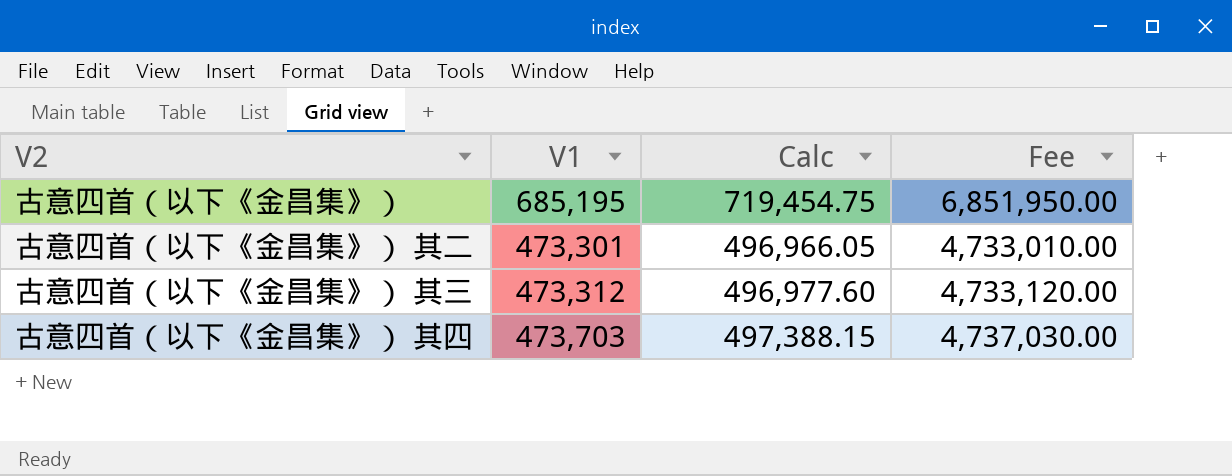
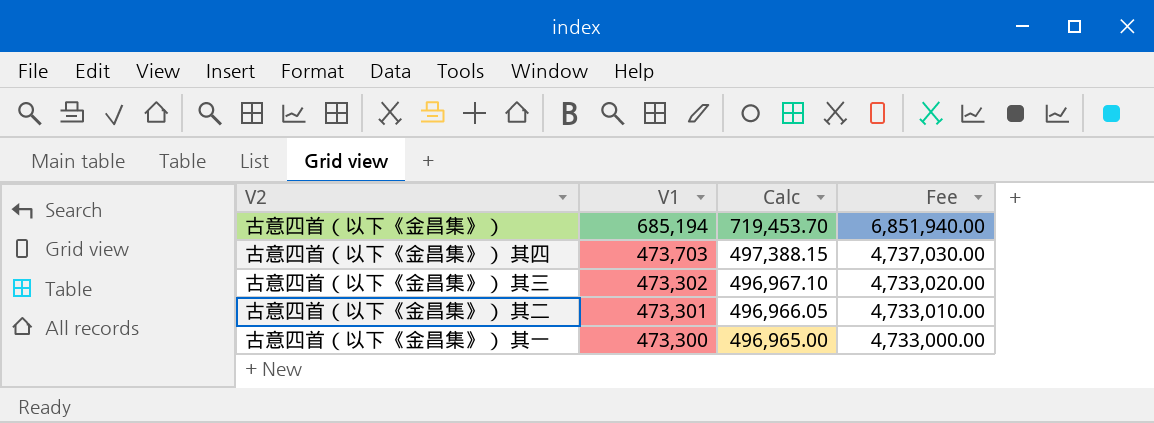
row order: none -> V1 descending
古意四首（以下《金昌集》） | V1: 685,195 -> 685,194
古意四首（以下《金昌集》） | Calc: 719,454.75 -> 719,453.70
古意四首（以下《金昌集》） | Fee: 6,851,950.00 -> 6,851,940.00
古意四首（以下《金昌集》） 其三 | V1: 473,312 -> 473,302
古意四首（以下《金昌集》） 其三 | Calc: 496,977.60 -> 496,967.10
古意四首（以下《金昌集》） 其三 | Fee: 4,733,120.00 -> 4,733,020.00
row 古意四首（以下《金昌集》） 其一: none -> 473,300 | 496,965.00 | 4,733,000.00

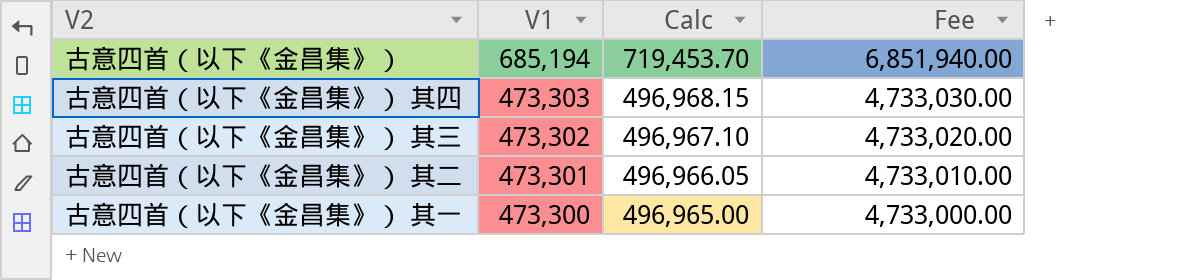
古意四首（以下《金昌集》） 其四 | V1: 473,703 -> 473,303
古意四首（以下《金昌集》） 其四 | Calc: 497,388.15 -> 496,968.15
古意四首（以下《金昌集》） 其四 | Fee: 4,737,030.00 -> 4,733,030.00

